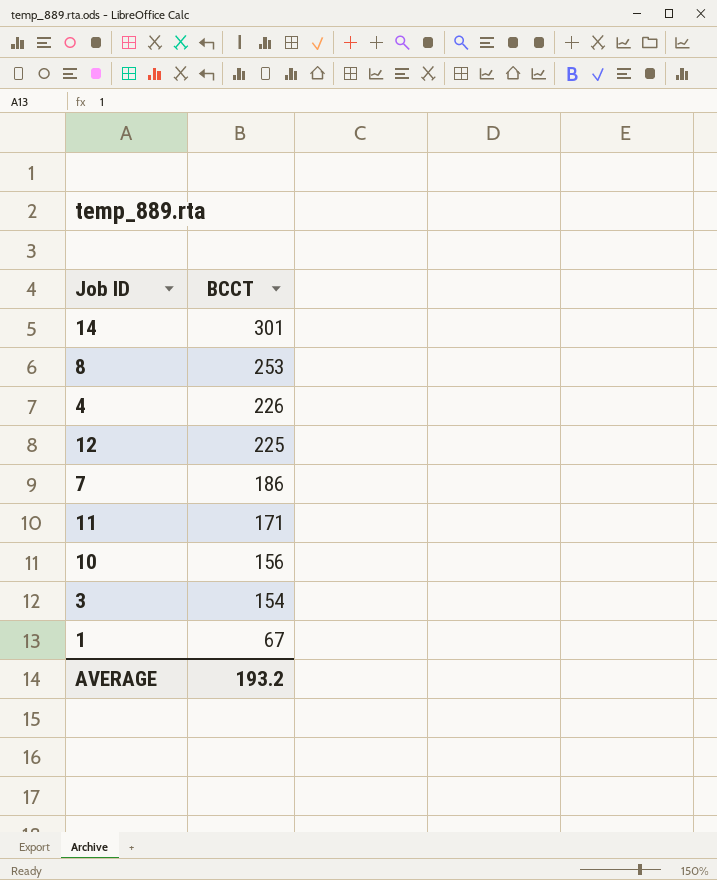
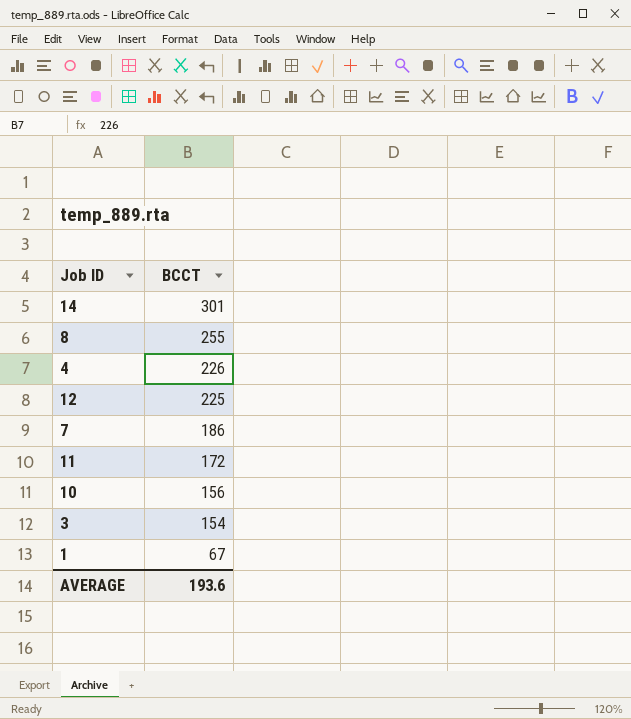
8 | BCCT: 253 -> 255
11 | BCCT: 171 -> 172
AVERAGE | BCCT: 193.2 -> 193.6

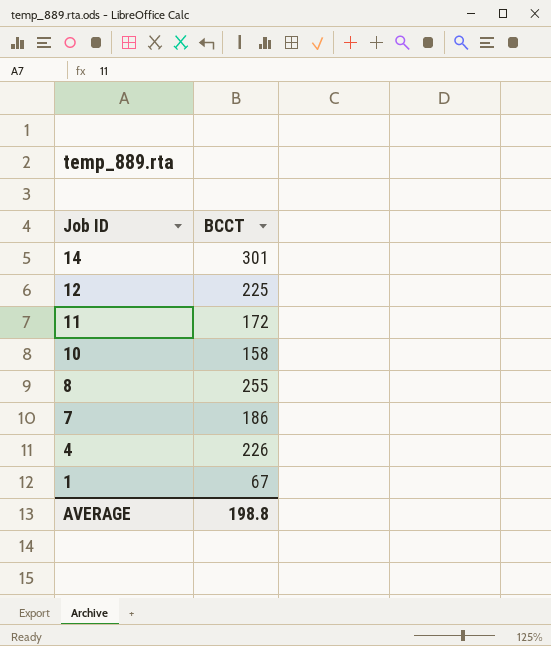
row order: BCCT descending -> Job ID descending
row 3: 154 -> none
10 | BCCT: 156 -> 158
AVERAGE | BCCT: 193.6 -> 198.8

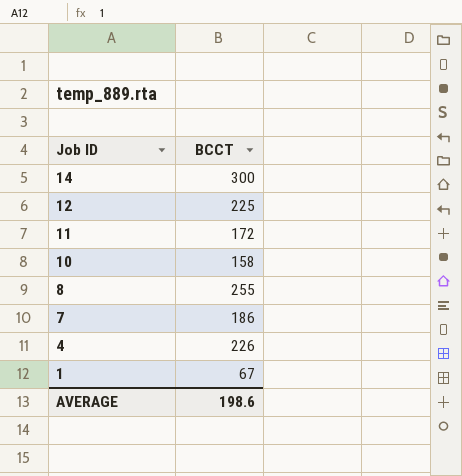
14 | BCCT: 301 -> 300
AVERAGE | BCCT: 198.8 -> 198.6

